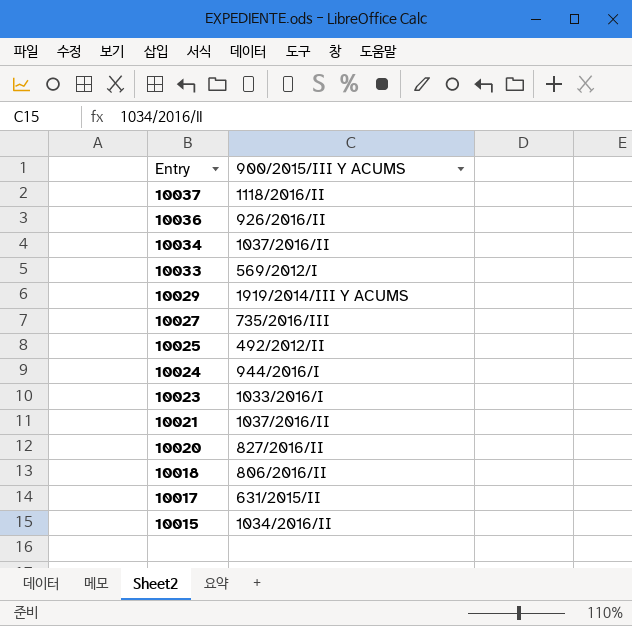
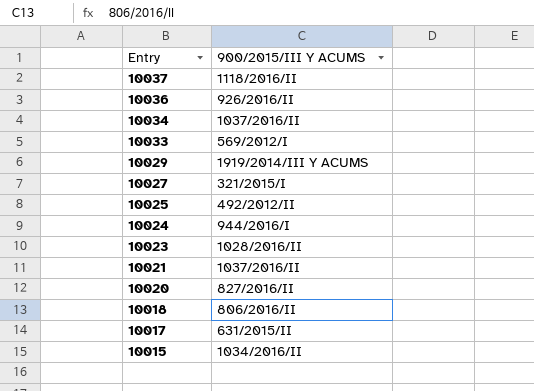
10027 | 900/2015/III Y ACUMS: 735/2016/III -> 321/2015/I
10023 | 900/2015/III Y ACUMS: 1033/2016/I -> 1028/2016/II

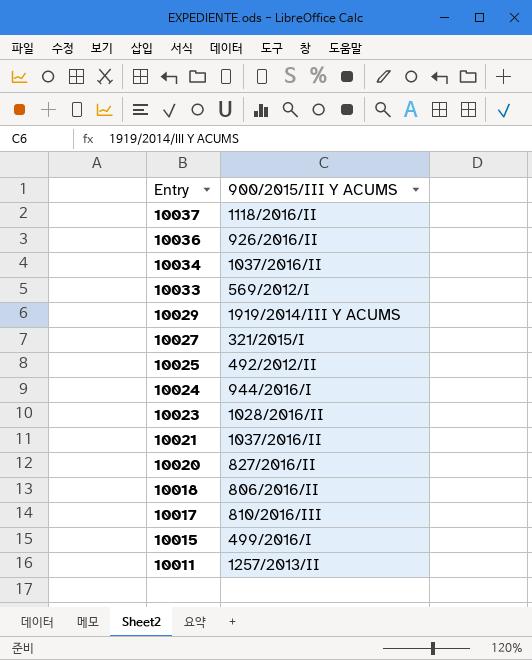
10017 | 900/2015/III Y ACUMS: 631/2015/II -> 810/2016/III
10015 | 900/2015/III Y ACUMS: 1034/2016/II -> 499/2016/I
row 10011: none -> 1257/2013/II

